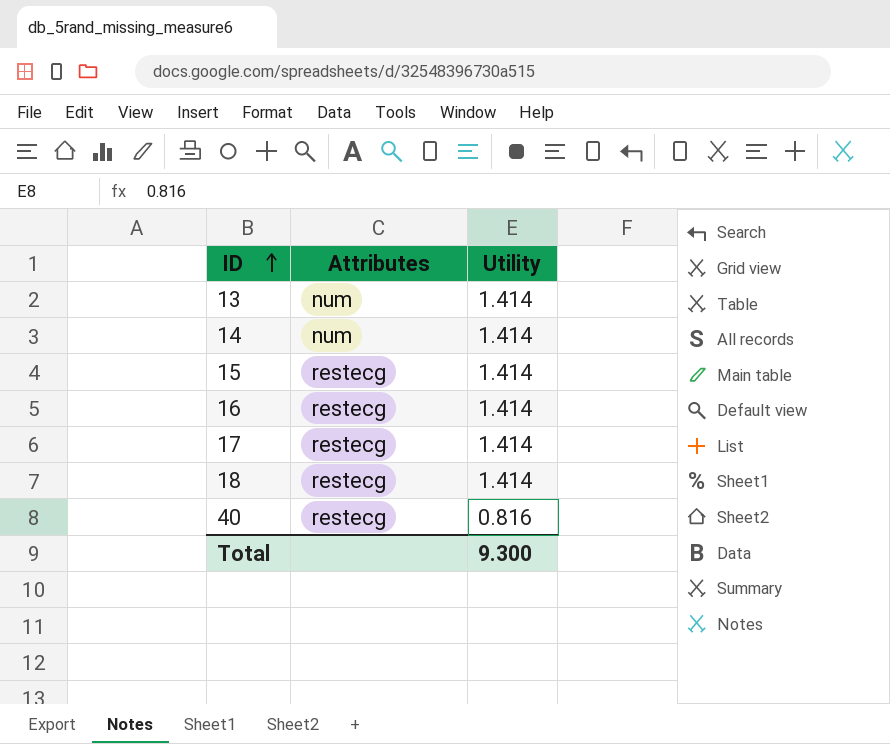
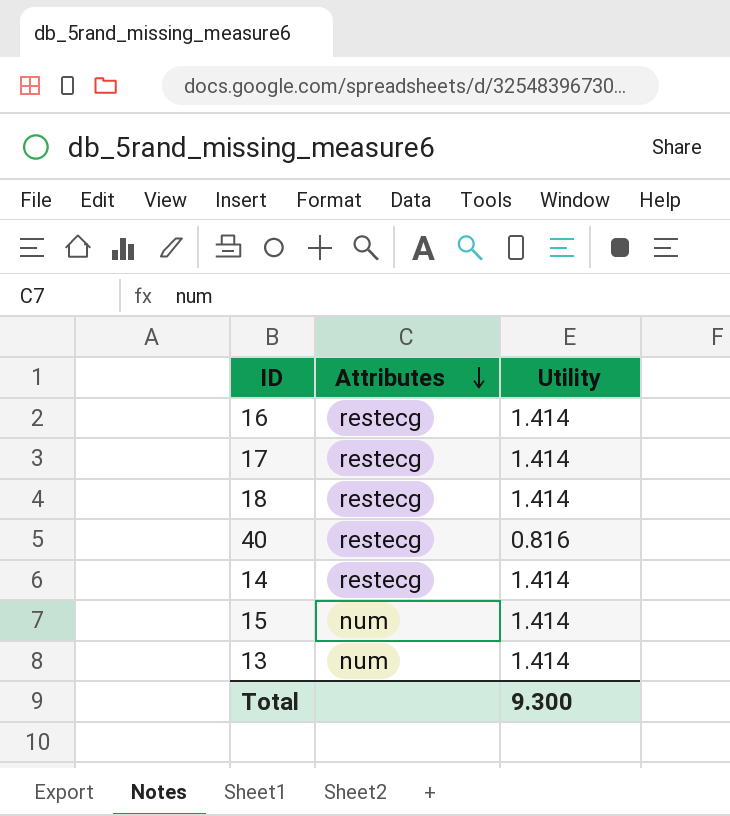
row order: ID ascending -> Attributes descending
14 | Attributes: num -> restecg
15 | Attributes: restecg -> num

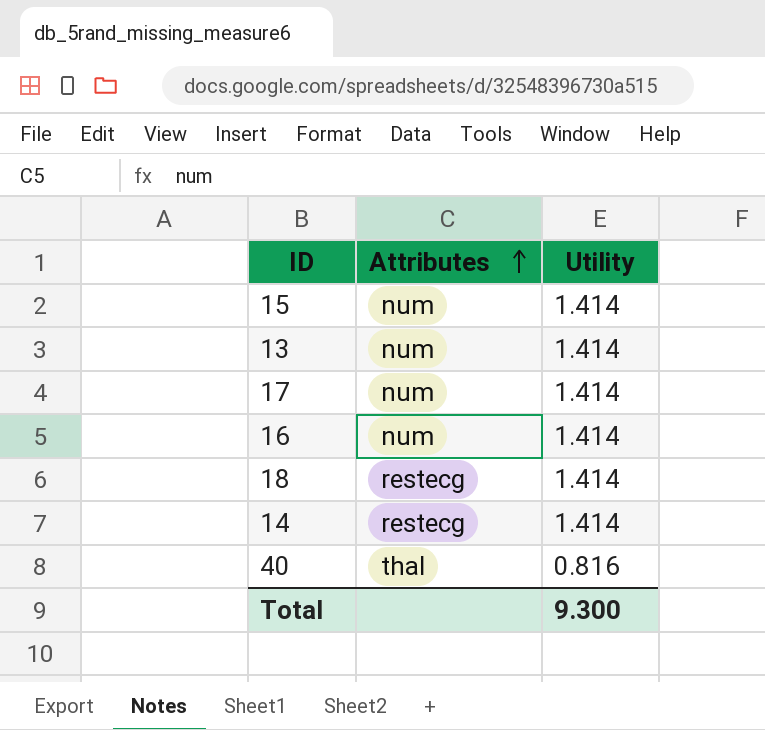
row order: Attributes descending -> Attributes ascending
17 | Attributes: restecg -> num
16 | Attributes: restecg -> num
40 | Attributes: restecg -> thal

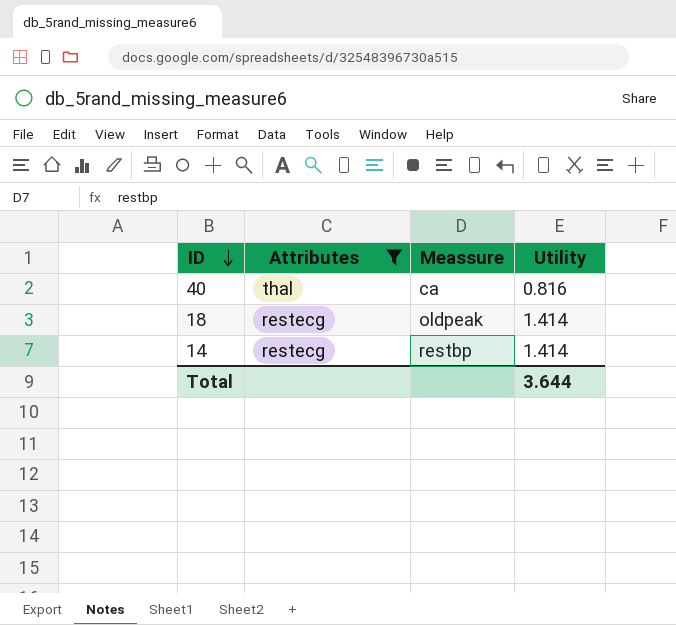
filter: none -> Attributes != num
row order: Attributes ascending -> ID descending
column Meassure | position: none -> 3
Total | Utility: 9.300 -> 3.644

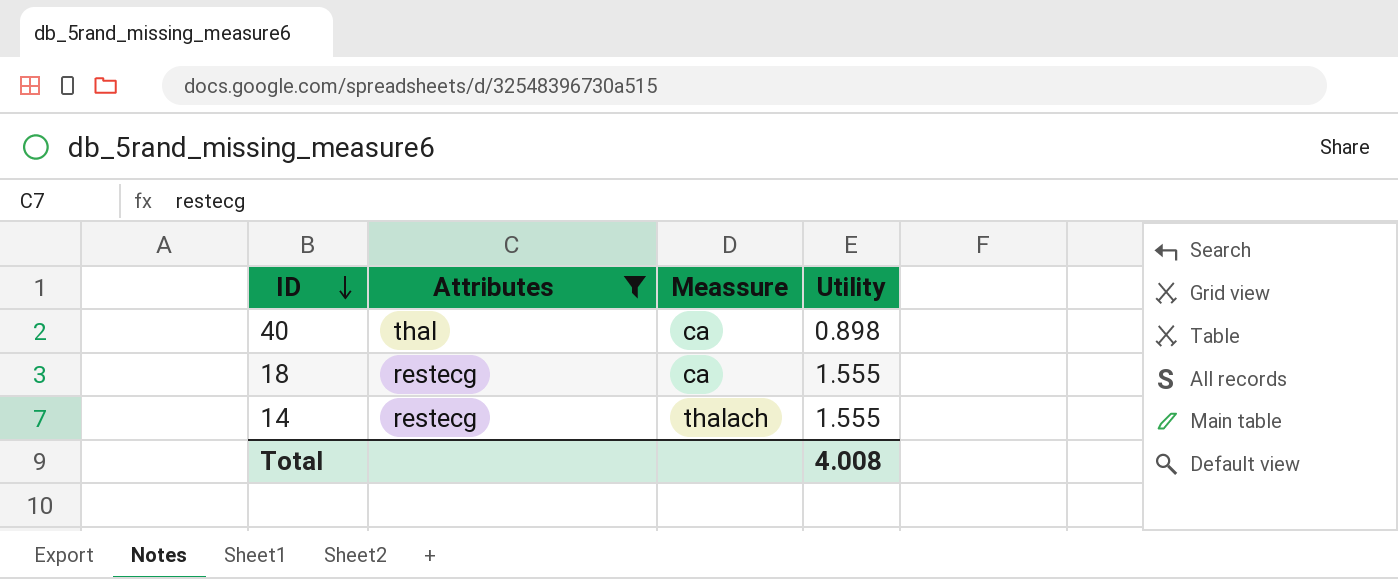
40 | Utility: 0.816 -> 0.898
18 | Meassure: oldpeak -> ca
18 | Utility: 1.414 -> 1.555
14 | Meassure: restbp -> thalach
14 | Utility: 1.414 -> 1.555
Total | Utility: 3.644 -> 4.008

